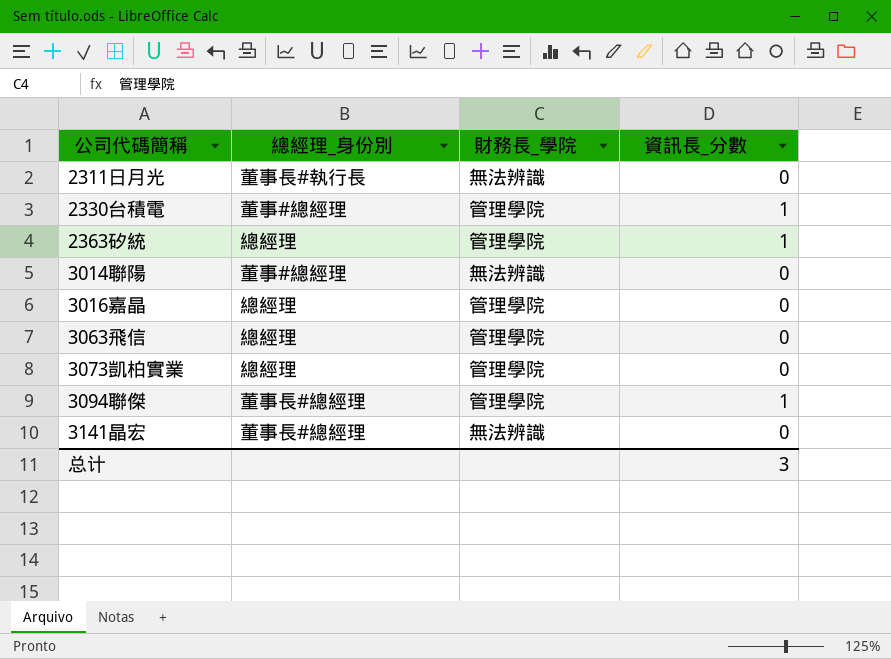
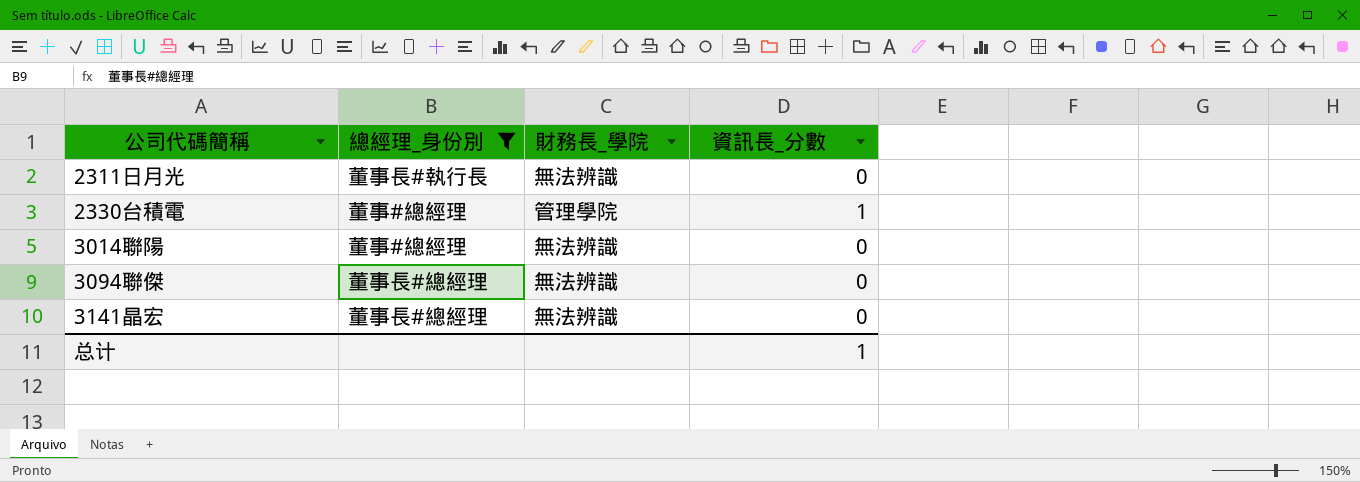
filter: none -> 總經理_身份別 != 總經理
3094聯傑 | 財務長_學院: 管理學院 -> 無法辨識
3094聯傑 | 資訊長_分數: 1 -> 0
总计 | 資訊長_分數: 3 -> 1

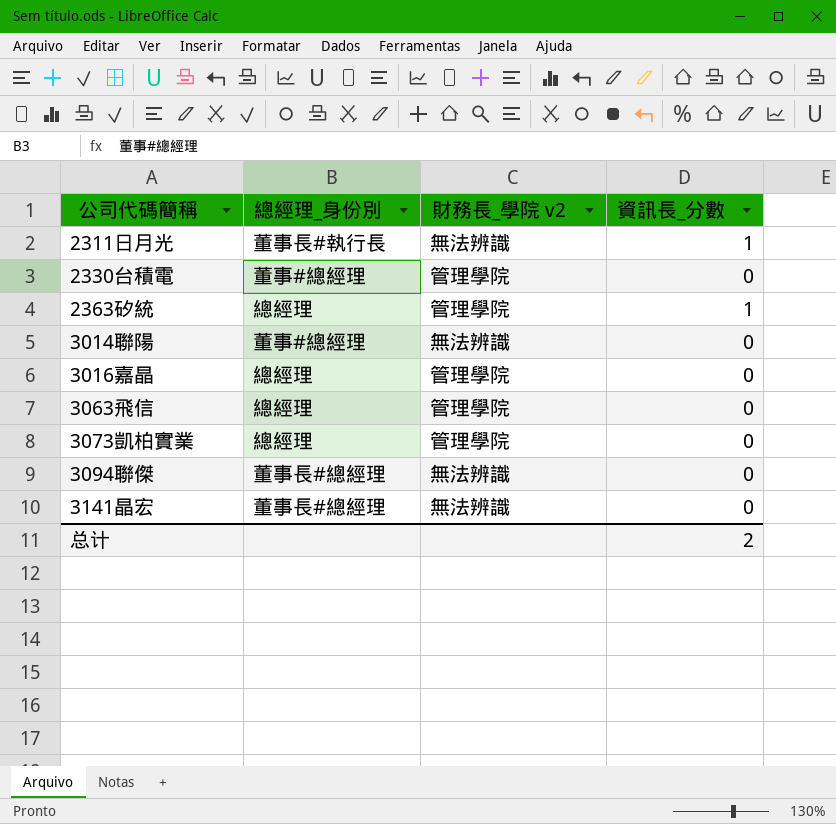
filter: 總經理_身份別 != 總經理 -> none
column name: 財務長_學院 -> 財務長_學院 v2
2311日月光 | 資訊長_分數: 0 -> 1
2330台積電 | 資訊長_分數: 1 -> 0
总计 | 資訊長_分數: 1 -> 2

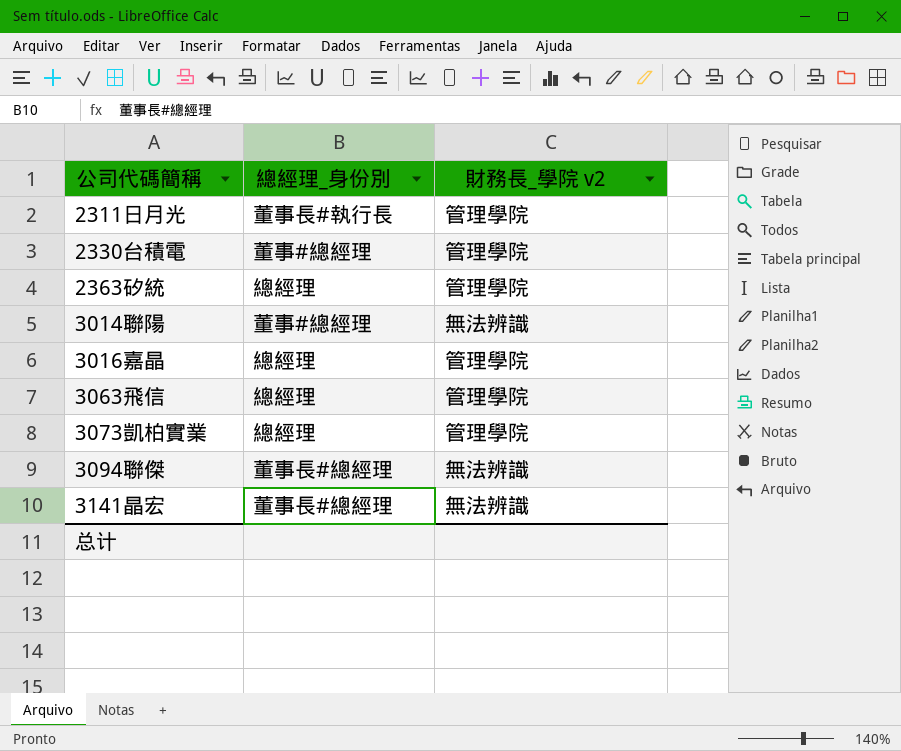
column 資訊長_分數 | position: 4 -> none
2311日月光 | 財務長_學院 v2: 無法辨識 -> 管理學院

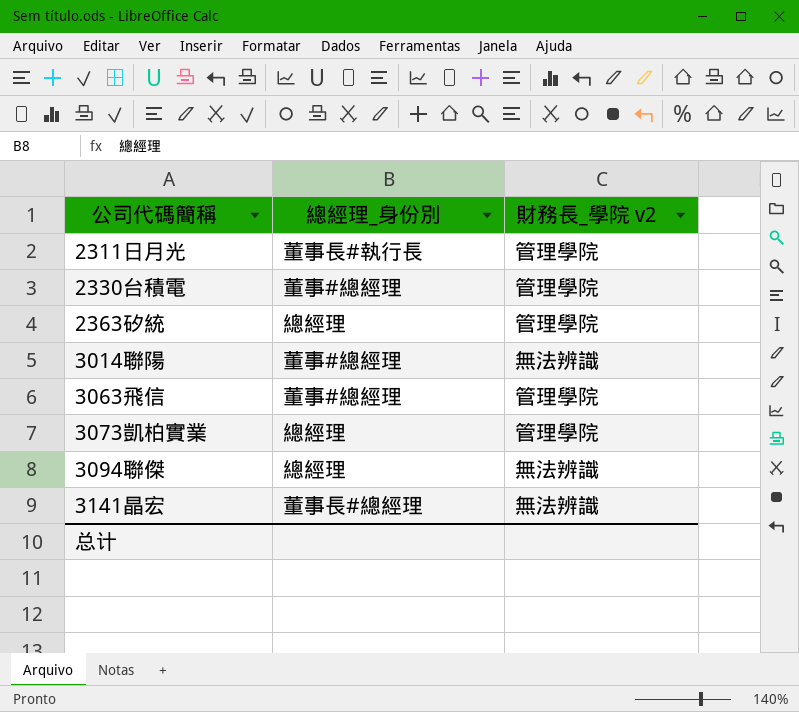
row 3016嘉晶: 總經理 | 管理學院 -> none
3063飛信 | 總經理_身份別: 總經理 -> 董事#總經理
3094聯傑 | 總經理_身份別: 董事長#總經理 -> 總經理

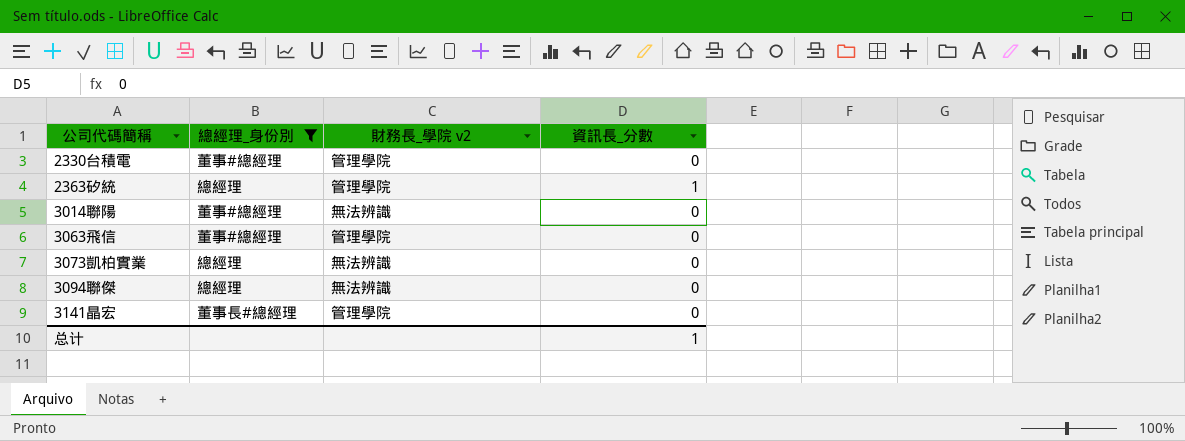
filter: none -> 總經理_身份別 != 董事長#執行長
column 資訊長_分數 | position: none -> 4
3073凱柏實業 | 財務長_學院 v2: 管理學院 -> 無法辨識
3141晶宏 | 財務長_學院 v2: 無法辨識 -> 管理學院

